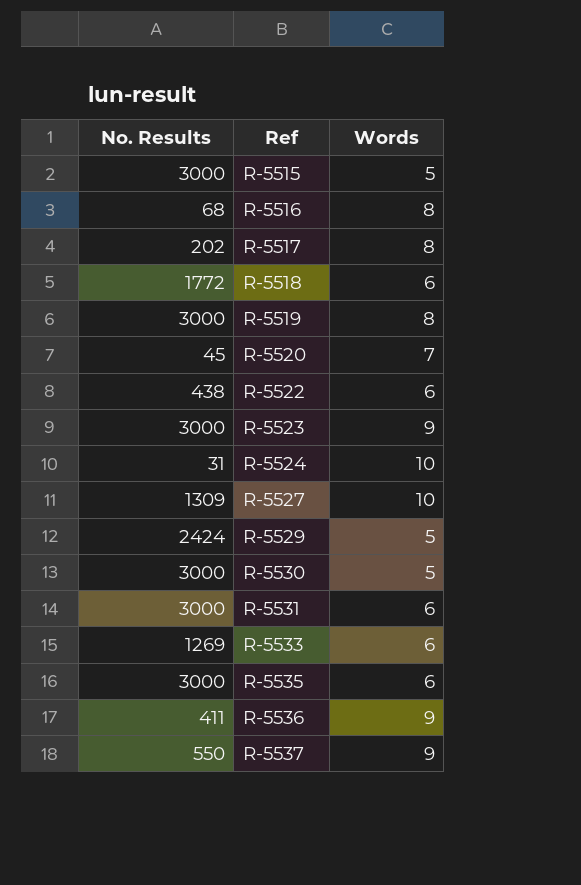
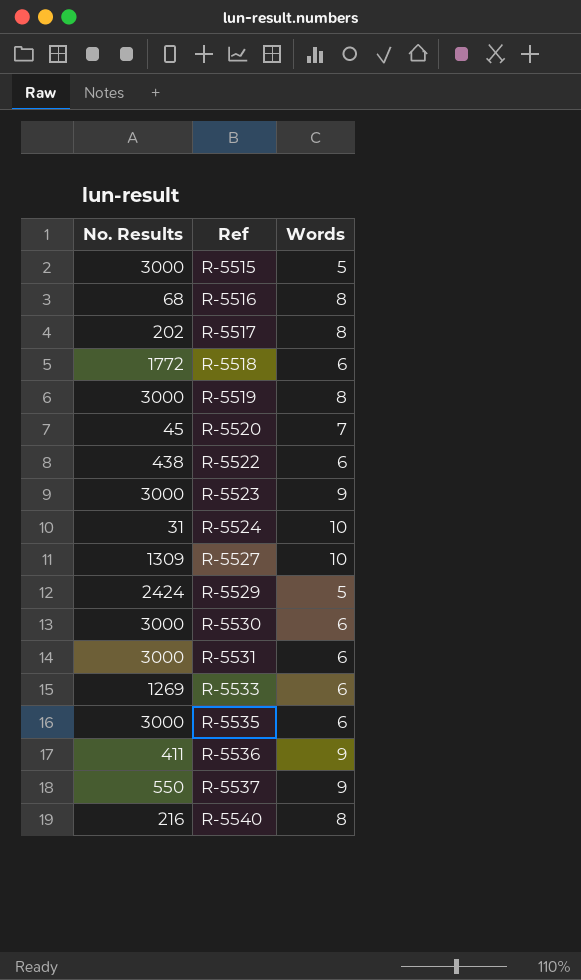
R-5530 | Words: 5 -> 6
row R-5540: none -> 216 | 8

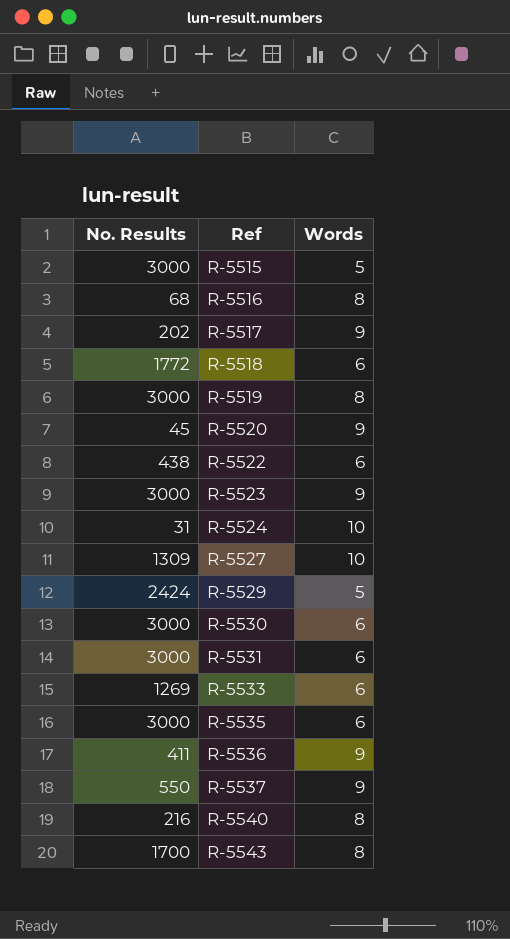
R-5517 | Words: 8 -> 9
R-5520 | Words: 7 -> 9
row R-5543: none -> 1700 | 8

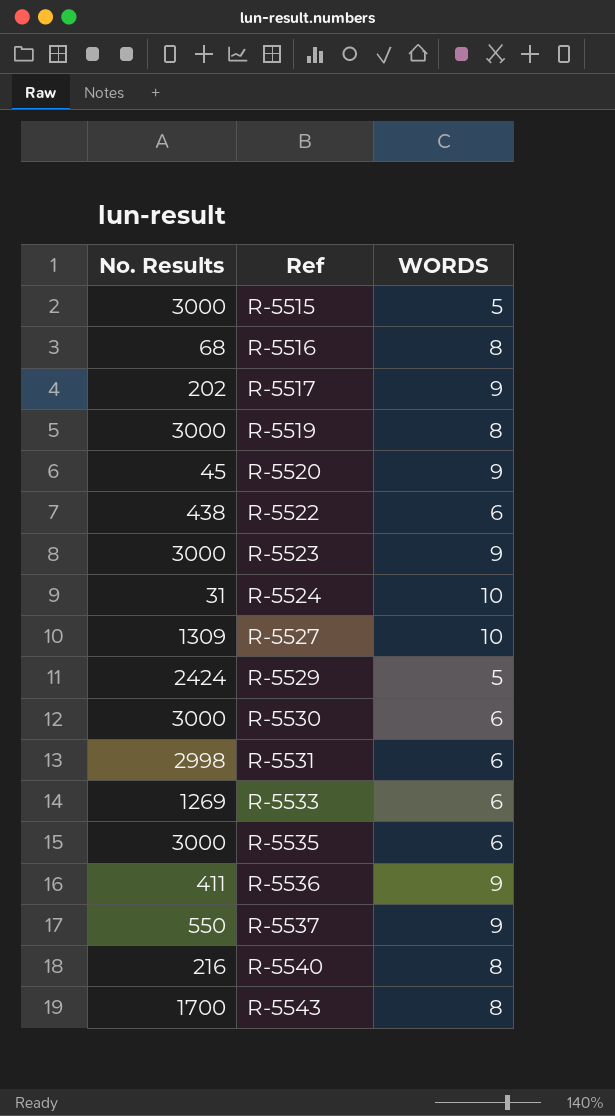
column name: Words -> WORDS
row R-5518: 1772 | 6 -> none
R-5531 | No. Results: 3000 -> 2998

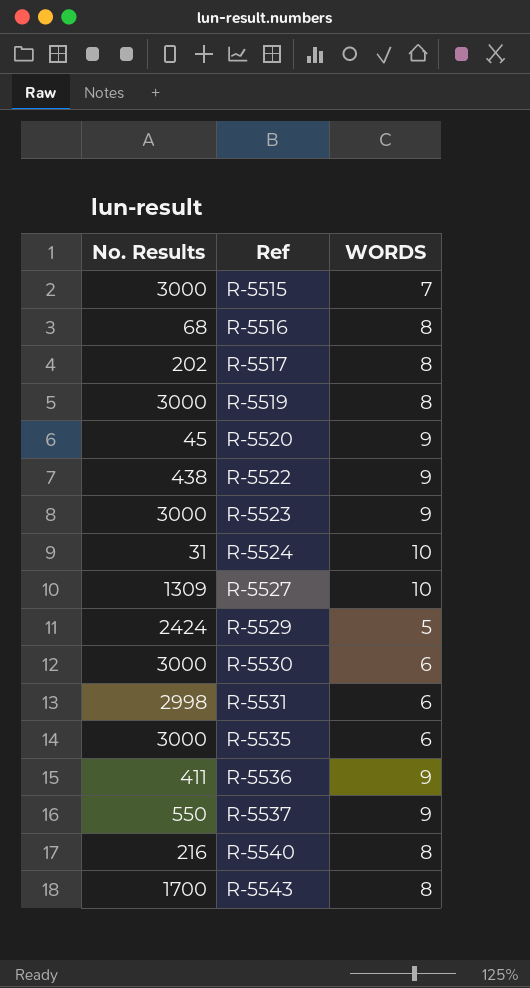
row R-5533: 1269 | 6 -> none
R-5515 | WORDS: 5 -> 7
R-5517 | WORDS: 9 -> 8
R-5522 | WORDS: 6 -> 9

